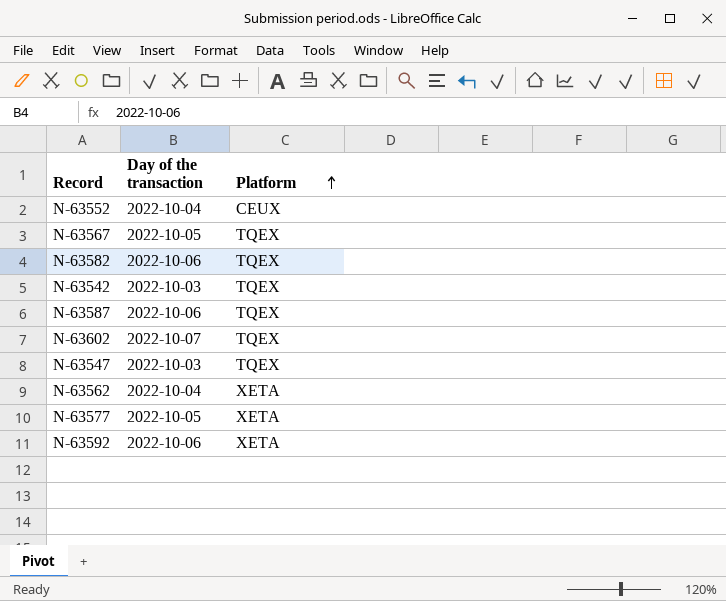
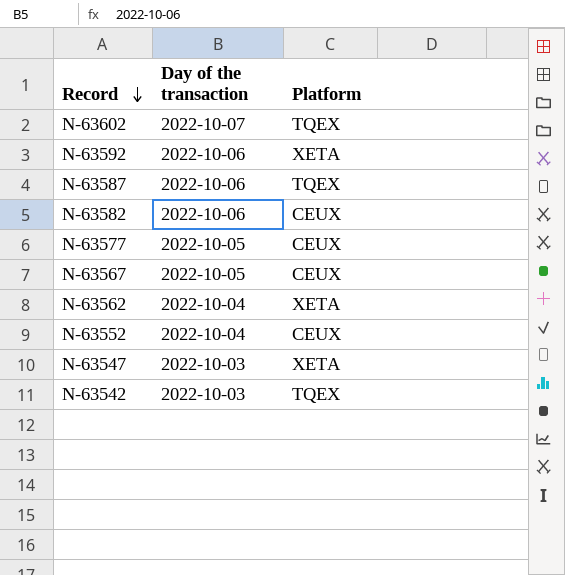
row order: Platform ascending -> Record descending
N-63582 | Platform: TQEX -> CEUX
N-63577 | Platform: XETA -> CEUX
N-63567 | Platform: TQEX -> CEUX
N-63547 | Platform: TQEX -> XETA

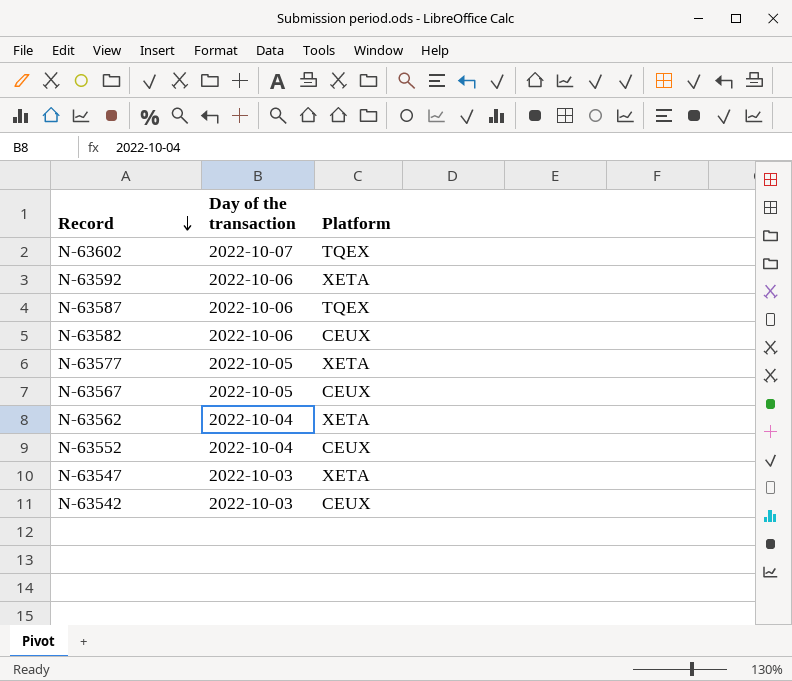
N-63577 | Platform: CEUX -> XETA
N-63542 | Platform: TQEX -> CEUX

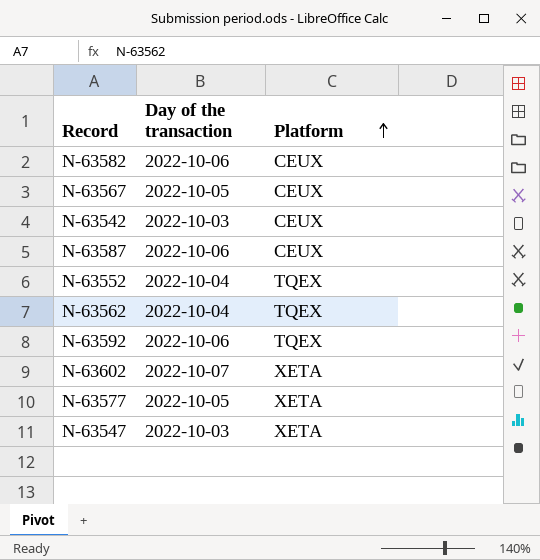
row order: Record descending -> Platform ascending
N-63587 | Platform: TQEX -> CEUX
N-63552 | Platform: CEUX -> TQEX
N-63562 | Platform: XETA -> TQEX
N-63592 | Platform: XETA -> TQEX
N-63602 | Platform: TQEX -> XETA

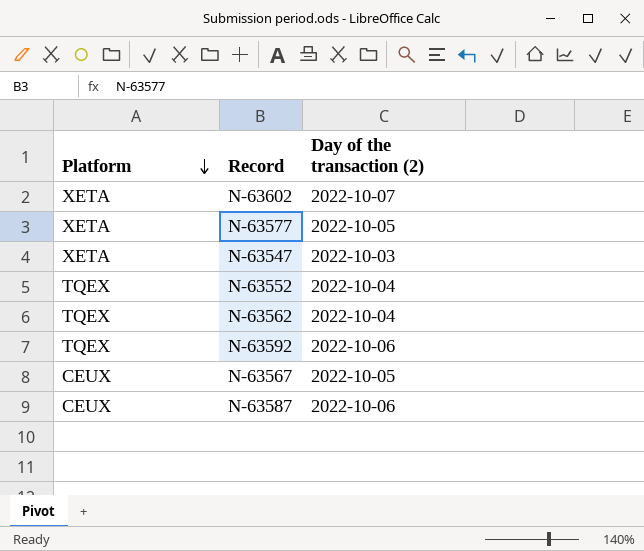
row order: Platform ascending -> Platform descending
column Platform | position: 3 -> 1
column name: Day of the transaction -> Day of the transaction (2)
row N-63582: 2022-10-06 | CEUX -> none
row N-63542: 2022-10-03 | CEUX -> none

